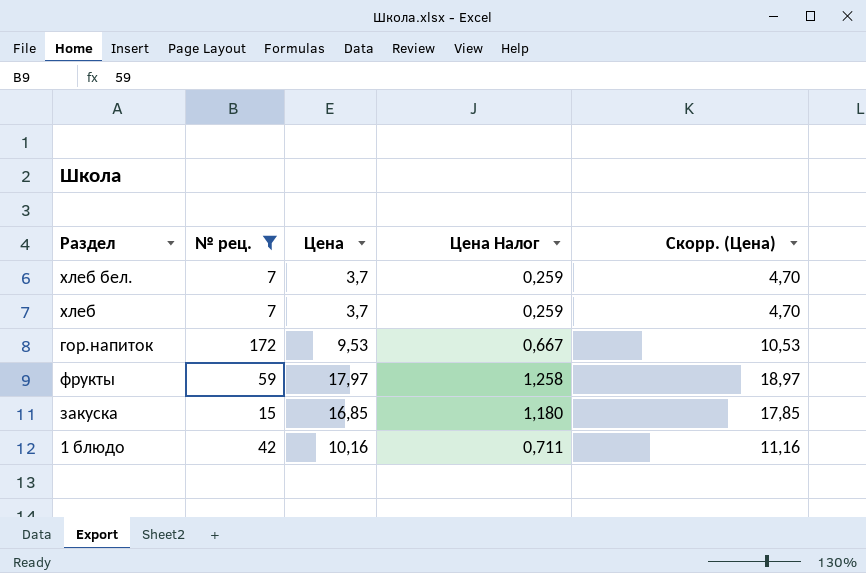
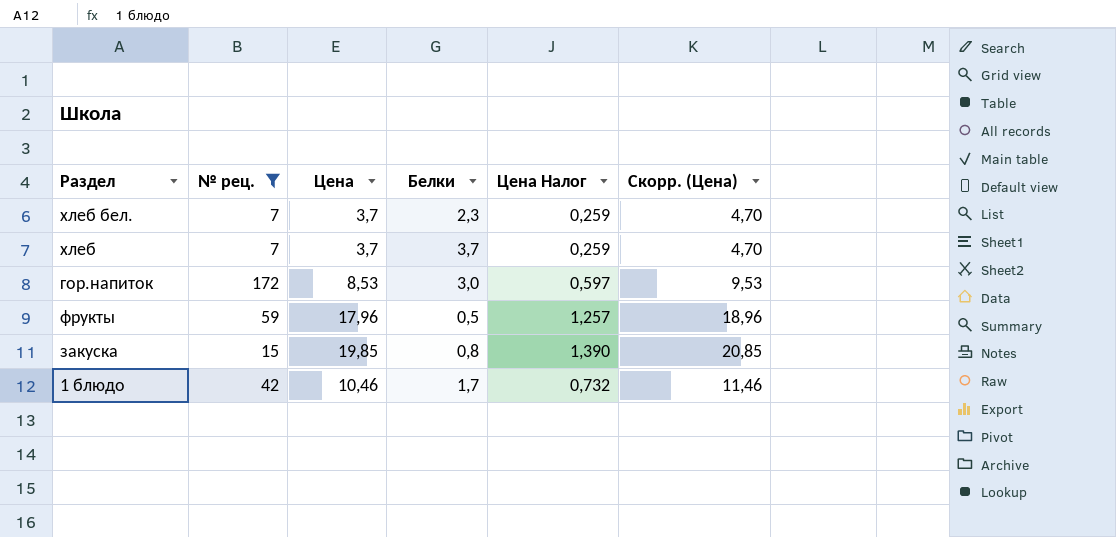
column Белки | position: none -> 4
гор.напиток | Цена: 9,53 -> 8,53
гор.напиток | Цена Налог: 0,667 -> 0,597
гор.напиток | Скорр. (Цена): 10,53 -> 9,53
фрукты | Цена: 17,97 -> 17,96
фрукты | Цена Налог: 1,258 -> 1,257
фрукты | Скорр. (Цена): 18,97 -> 18,96
закуска | Цена: 16,85 -> 19,85
закуска | Цена Налог: 1,180 -> 1,390
закуска | Скорр. (Цена): 17,85 -> 20,85
1 блюдо | Цена: 10,16 -> 10,46
1 блюдо | Цена Налог: 0,711 -> 0,732
1 блюдо | Скорр. (Цена): 11,16 -> 11,46

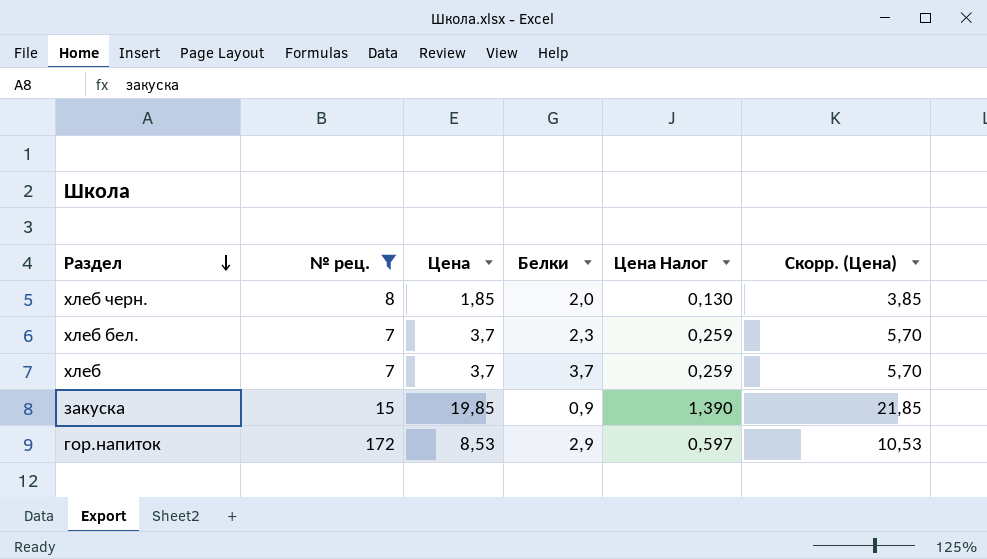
row order: none -> Раздел descending
column Скорр. (Цена) | formula: [Цена] + 1 -> [Цена] + 2
row фрукты: 59 | 17,96 | 0,5 | 1,257 | 18,96 -> none
row 1 блюдо: 42 | 10,46 | 1,7 | 0,732 | 11,46 -> none
row хлеб черн.: none -> 8 | 1,85 | 2,0 | 0,130 | 3,85
закуска | Белки: 0,8 -> 0,9
гор.напиток | Белки: 3,0 -> 2,9

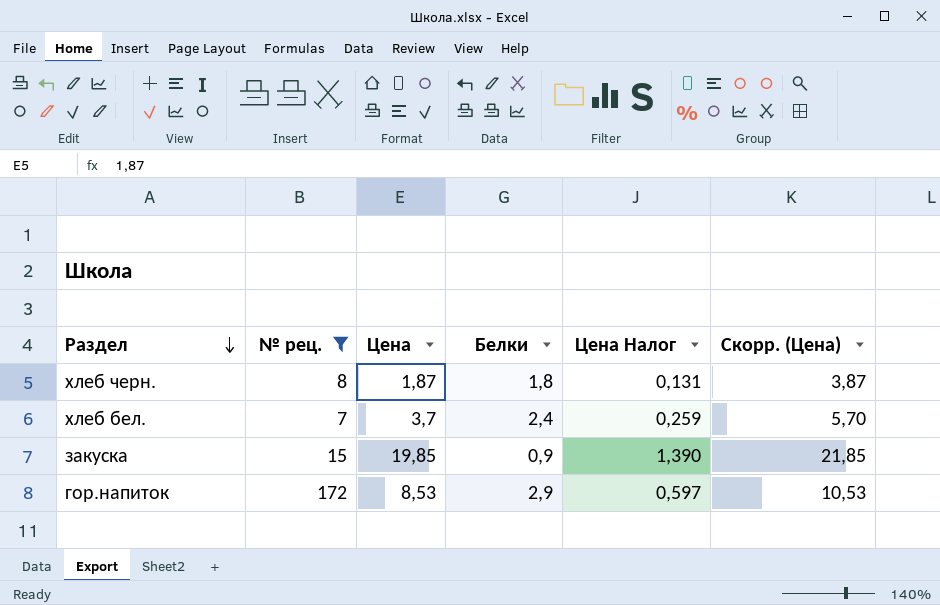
row хлеб: 7 | 3,7 | 3,7 | 0,259 | 5,70 -> none
хлеб черн. | Цена: 1,85 -> 1,87
хлеб черн. | Белки: 2,0 -> 1,8
хлеб черн. | Цена Налог: 0,130 -> 0,131
хлеб черн. | Скорр. (Цена): 3,85 -> 3,87
хлеб бел. | Белки: 2,3 -> 2,4

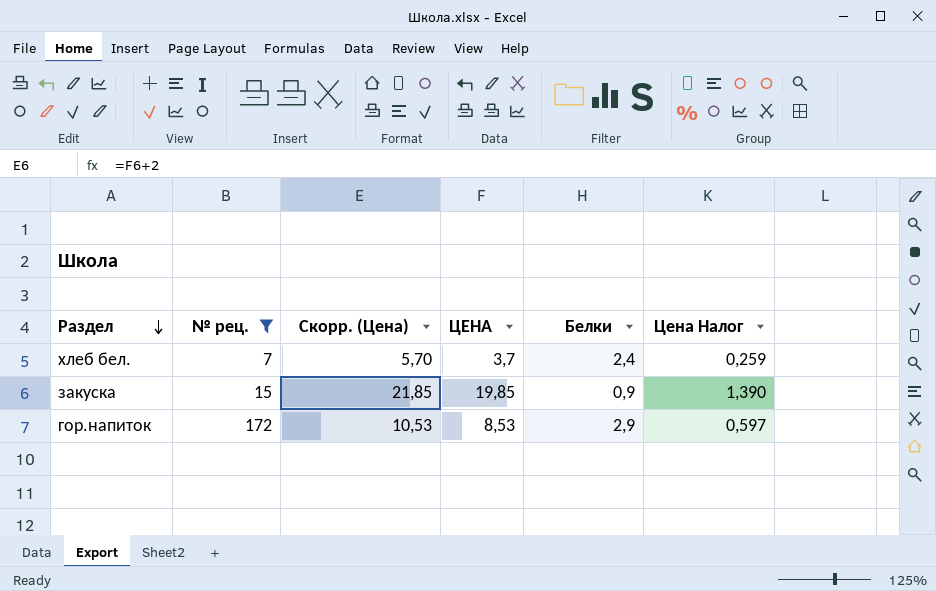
column Скорр. (Цена) | position: 6 -> 3
column name: Цена -> ЦЕНА
row хлеб черн.: 8 | 1,87 | 1,8 | 0,131 | 3,87 -> none

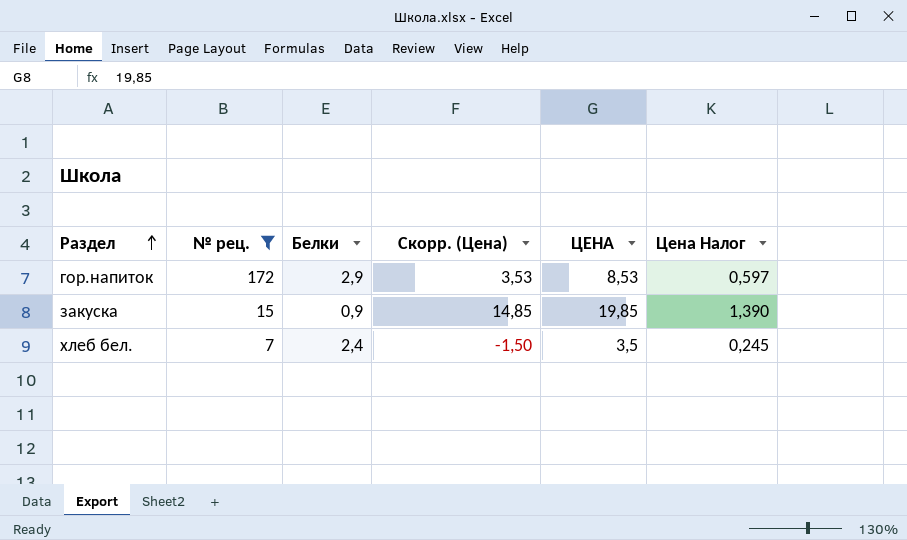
row order: Раздел descending -> Раздел ascending
column Белки | position: 5 -> 3
column Скорр. (Цена) | formula: [ЦЕНА] + 2 -> [ЦЕНА] - 5
хлеб бел. | ЦЕНА: 3,7 -> 3,5
хлеб бел. | Цена Налог: 0,259 -> 0,245

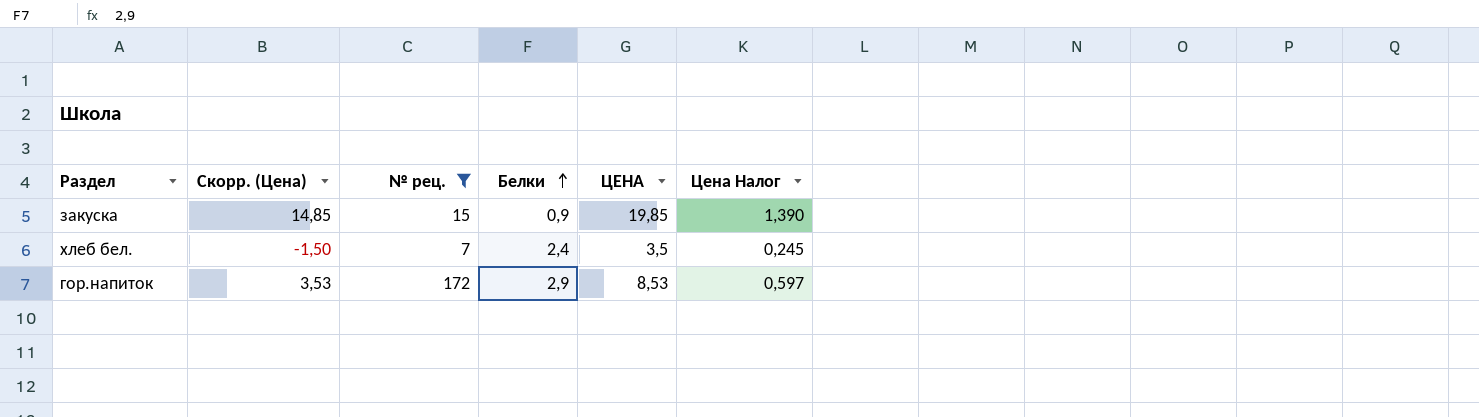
row order: Раздел ascending -> Белки ascending
column Скорр. (Цена) | position: 4 -> 2

